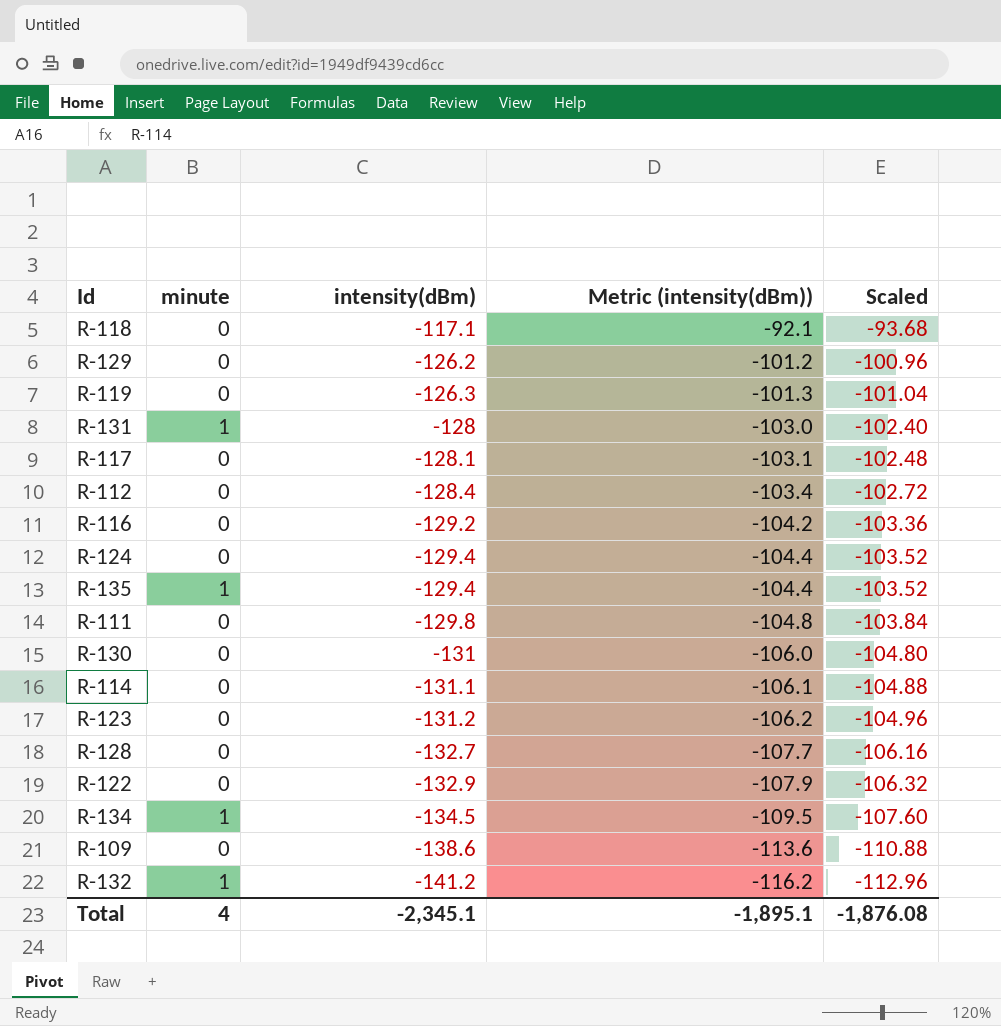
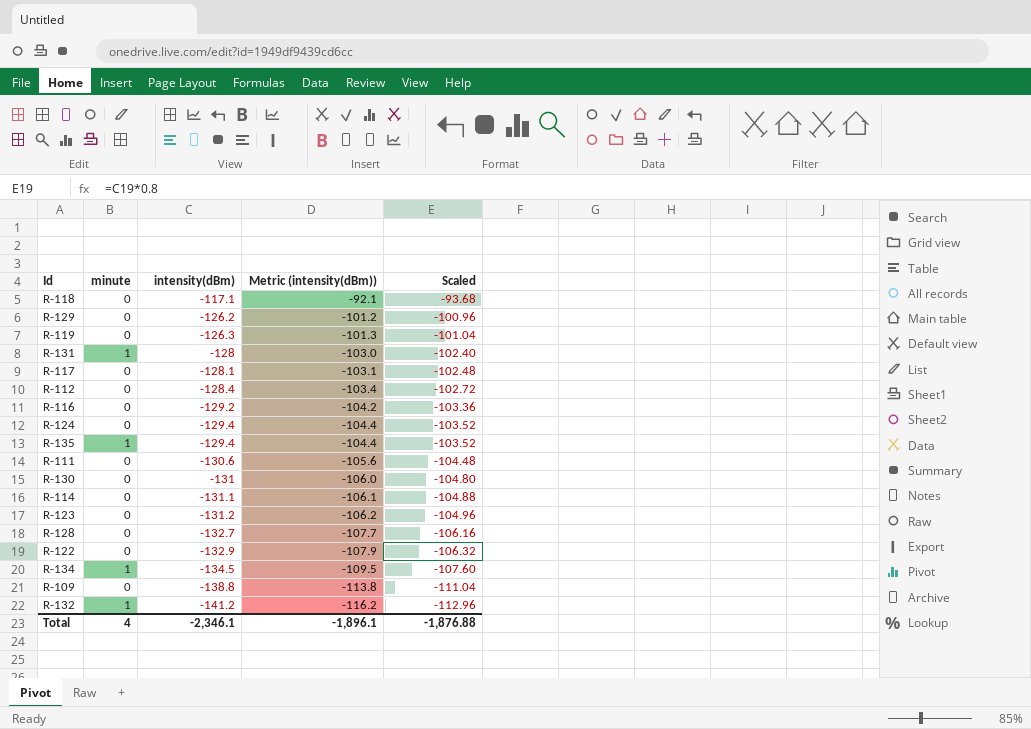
R-111 | intensity(dBm): -129.8 -> -130.6
R-111 | Metric (intensity(dBm)): -104.8 -> -105.6
R-111 | Scaled: -103.84 -> -104.48
R-109 | intensity(dBm): -138.6 -> -138.8
R-109 | Metric (intensity(dBm)): -113.6 -> -113.8
R-109 | Scaled: -110.88 -> -111.04
Total | intensity(dBm): -2,345.1 -> -2,346.1
Total | Metric (intensity(dBm)): -1,895.1 -> -1,896.1
Total | Scaled: -1,876.08 -> -1,876.88

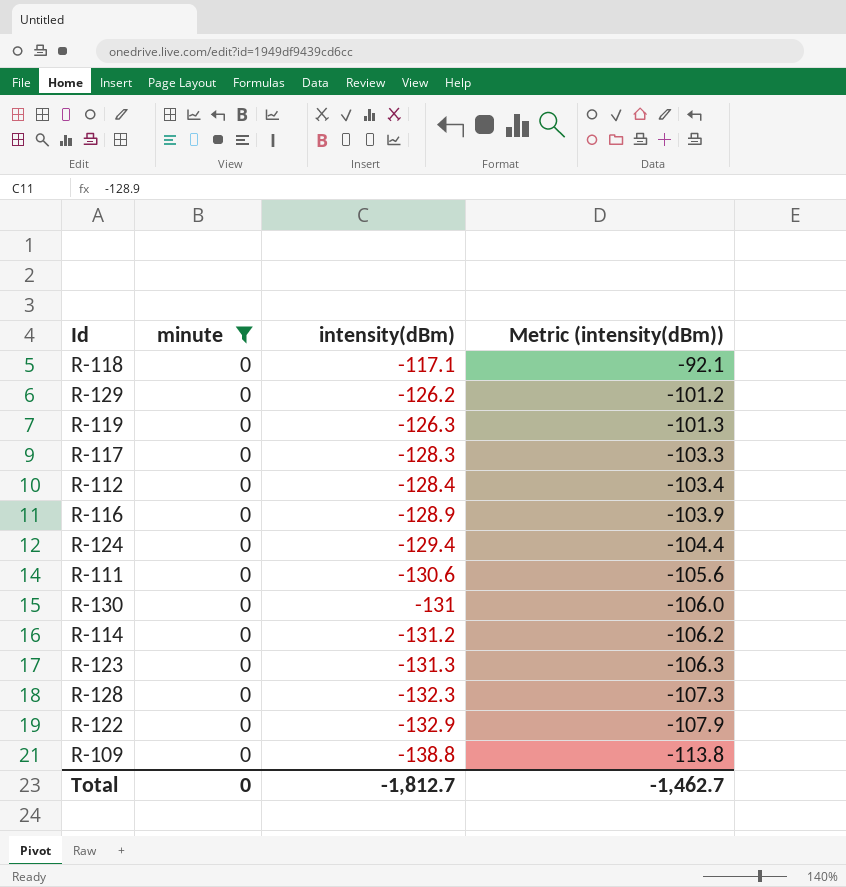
filter: none -> minute = 0
column Scaled | formula: [intensity(dBm)] * 0.8 -> none
R-117 | intensity(dBm): -128.1 -> -128.3
R-117 | Metric (intensity(dBm)): -103.1 -> -103.3
R-116 | intensity(dBm): -129.2 -> -128.9
R-116 | Metric (intensity(dBm)): -104.2 -> -103.9
R-114 | intensity(dBm): -131.1 -> -131.2
R-114 | Metric (intensity(dBm)): -106.1 -> -106.2
R-123 | intensity(dBm): -131.2 -> -131.3
R-123 | Metric (intensity(dBm)): -106.2 -> -106.3
R-128 | intensity(dBm): -132.7 -> -132.3
R-128 | Metric (intensity(dBm)): -107.7 -> -107.3
Total | minute: 4 -> 0
Total | intensity(dBm): -2,346.1 -> -1,812.7
Total | Metric (intensity(dBm)): -1,896.1 -> -1,462.7

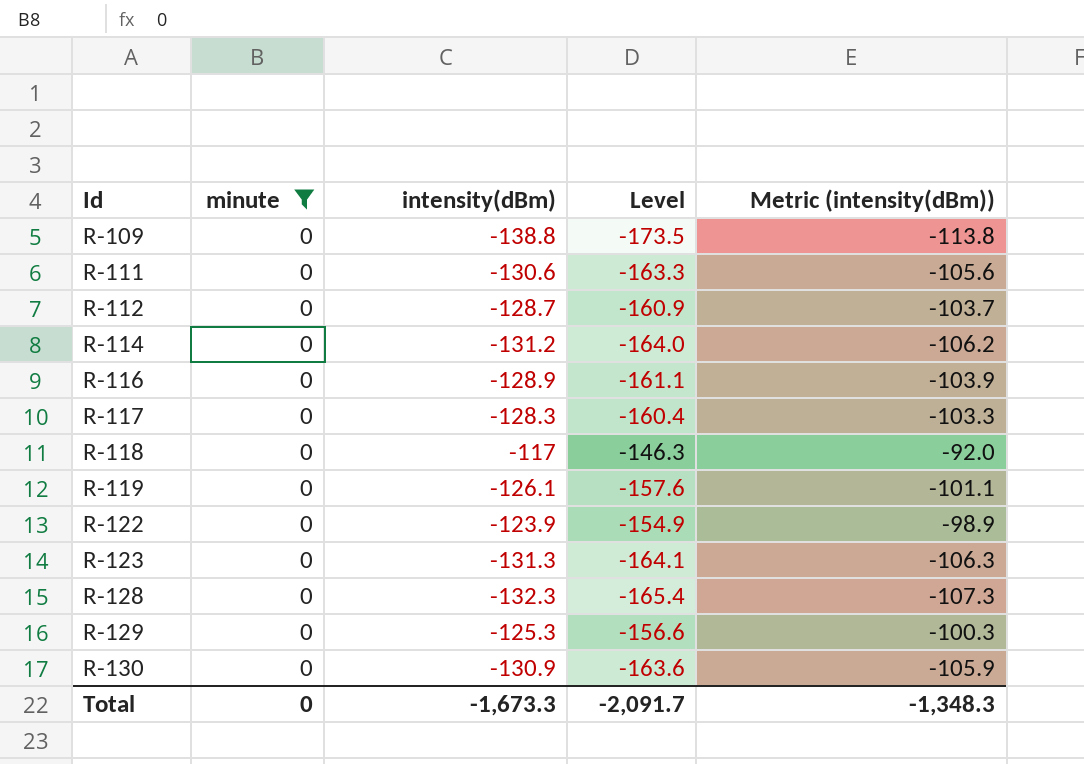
row order: intensity(dBm) descending -> Id ascending
column Level | formula: none -> [intensity(dBm)] * 1.25
row R-124: 0 | -129.4 | -104.4 -> none
R-112 | intensity(dBm): -128.4 -> -128.7
R-112 | Metric (intensity(dBm)): -103.4 -> -103.7
R-118 | intensity(dBm): -117.1 -> -117
R-118 | Metric (intensity(dBm)): -92.1 -> -92.0
R-119 | intensity(dBm): -126.3 -> -126.1
R-119 | Metric (intensity(dBm)): -101.3 -> -101.1
R-122 | intensity(dBm): -132.9 -> -123.9
R-122 | Metric (intensity(dBm)): -107.9 -> -98.9
R-129 | intensity(dBm): -126.2 -> -125.3
R-129 | Metric (intensity(dBm)): -101.2 -> -100.3
R-130 | intensity(dBm): -131 -> -130.9
R-130 | Metric (intensity(dBm)): -106.0 -> -105.9
Total | intensity(dBm): -1,812.7 -> -1,673.3
Total | Metric (intensity(dBm)): -1,462.7 -> -1,348.3

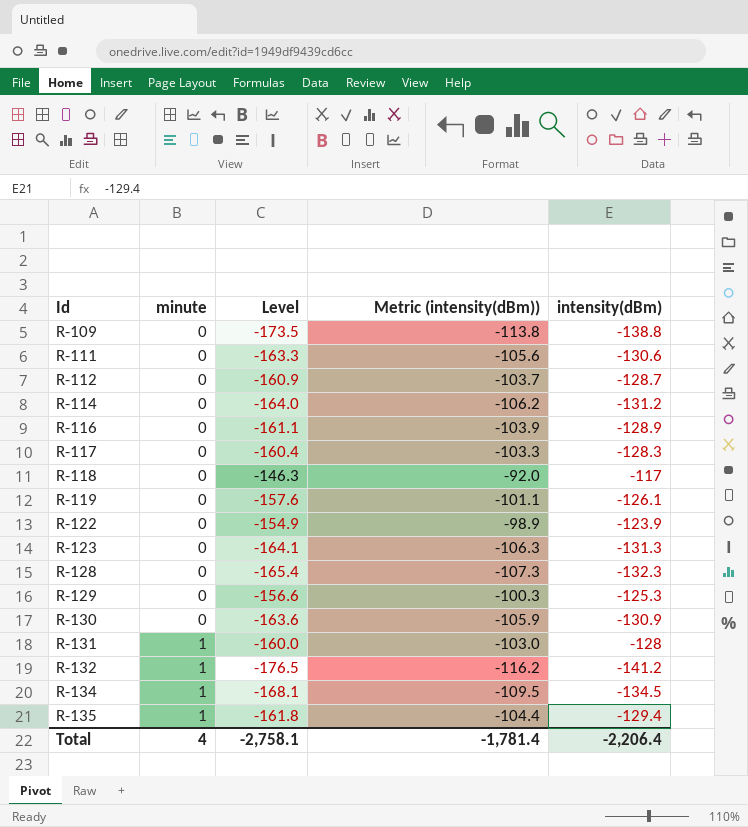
filter: minute = 0 -> none
column intensity(dBm) | position: 3 -> 5
Total | minute: 0 -> 4
Total | Level: -2,091.7 -> -2,758.1
Total | Metric (intensity(dBm)): -1,348.3 -> -1,781.4
Total | intensity(dBm): -1,673.3 -> -2,206.4

